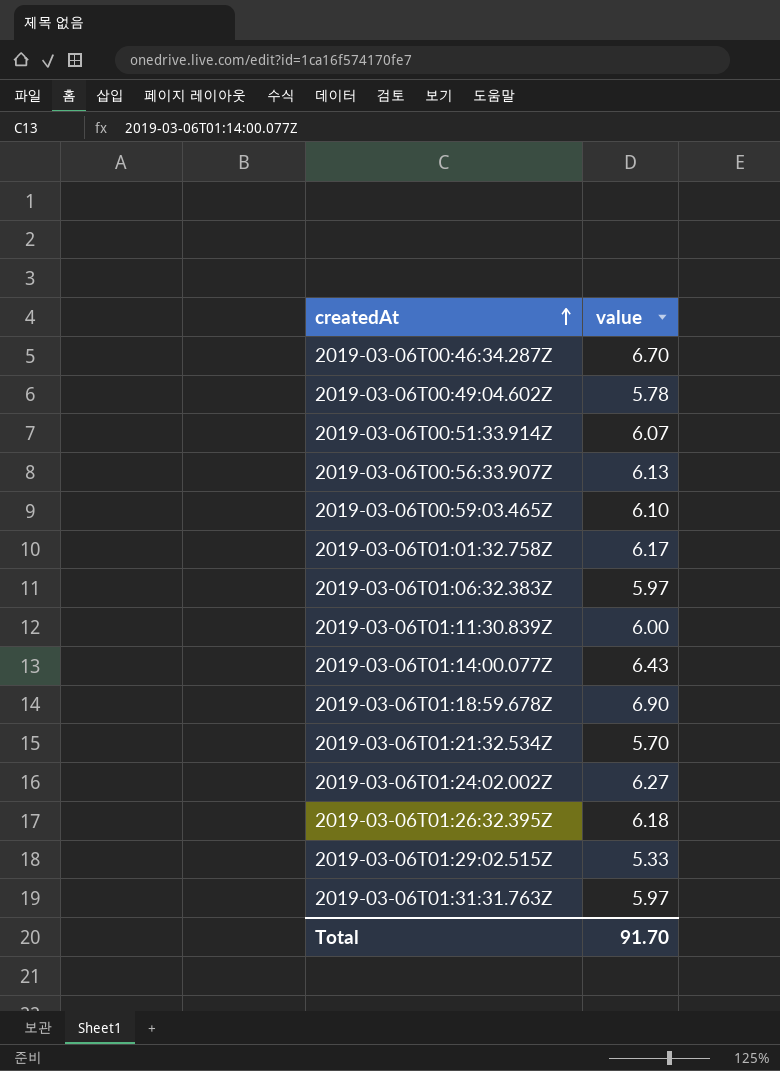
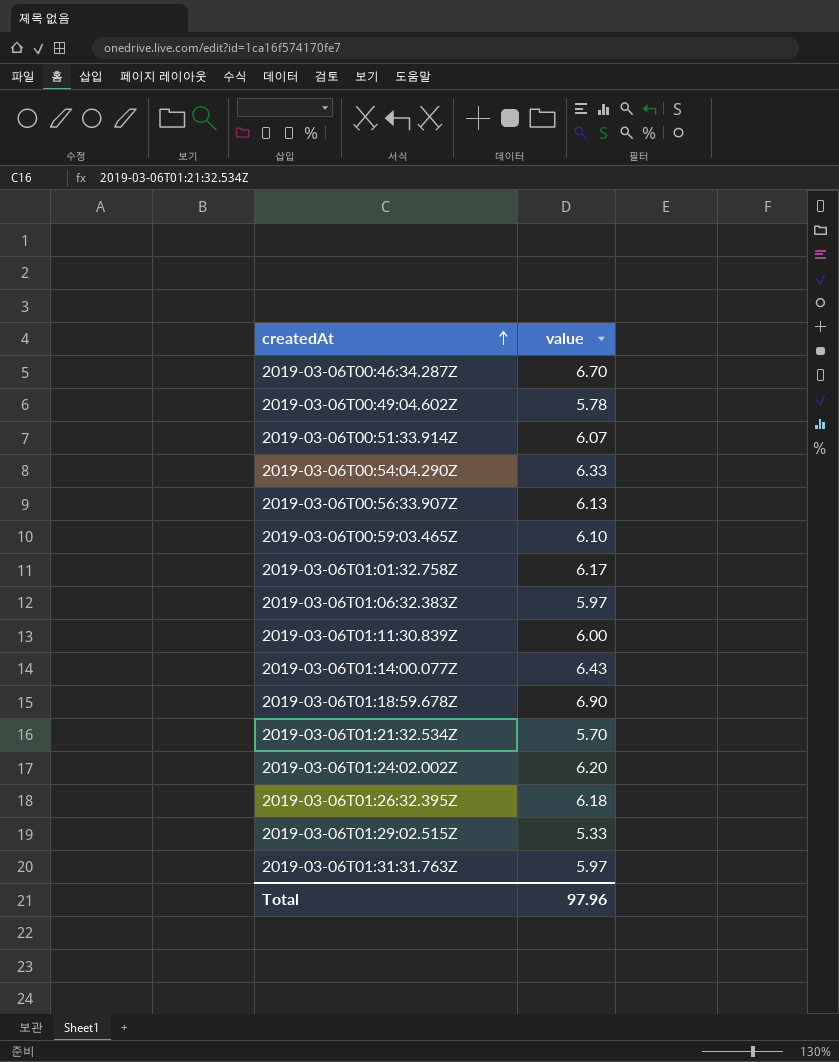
row 2019-03-06T00:54:04.290Z: none -> 6.33
2019-03-06T01:24:02.002Z | value: 6.27 -> 6.20
Total | value: 91.70 -> 97.96

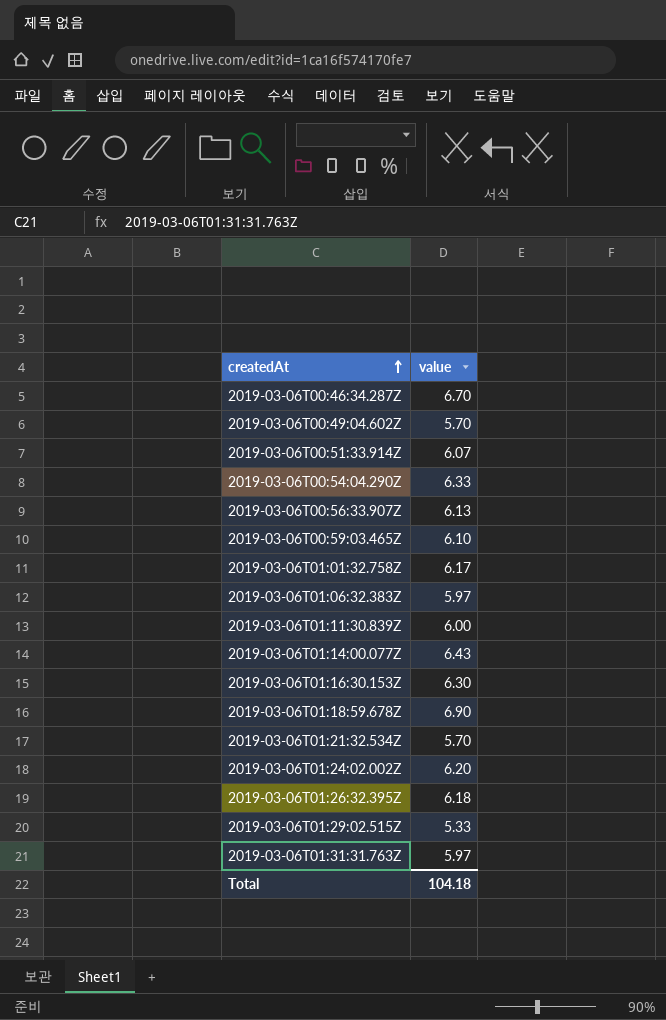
2019-03-06T00:49:04.602Z | value: 5.78 -> 5.70
row 2019-03-06T01:16:30.153Z: none -> 6.30
Total | value: 97.96 -> 104.18

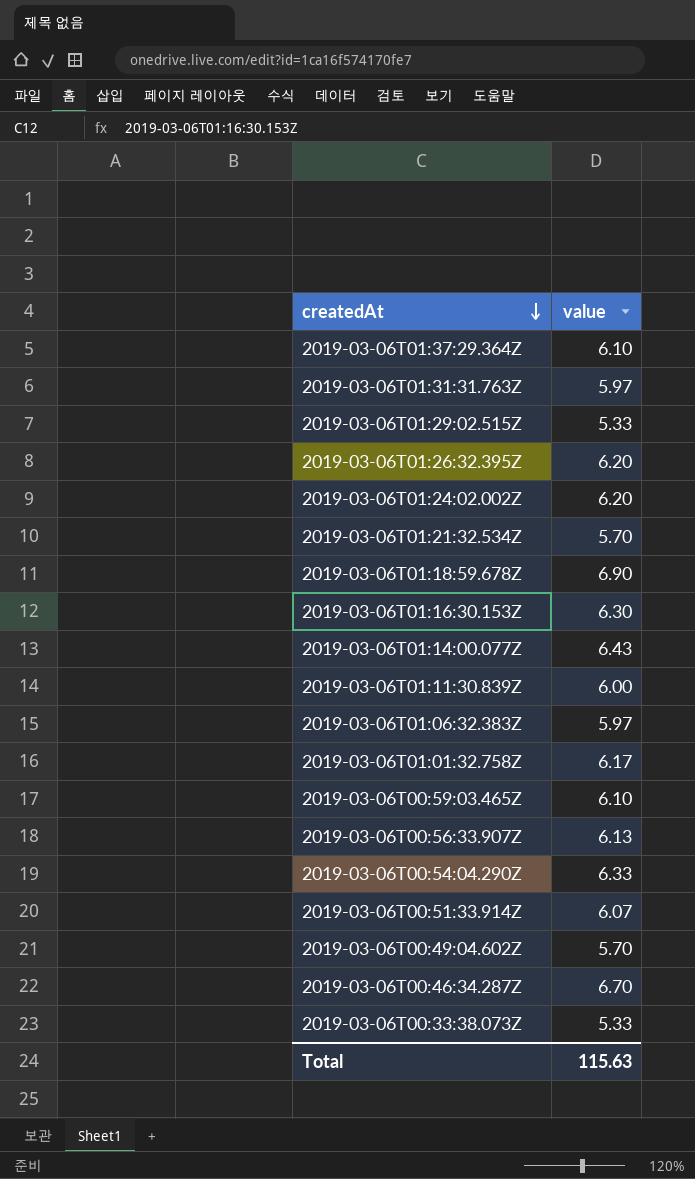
row order: createdAt ascending -> createdAt descending
row 2019-03-06T01:37:29.364Z: none -> 6.10
2019-03-06T01:26:32.395Z | value: 6.18 -> 6.20
row 2019-03-06T00:33:38.073Z: none -> 5.33
Total | value: 104.18 -> 115.63

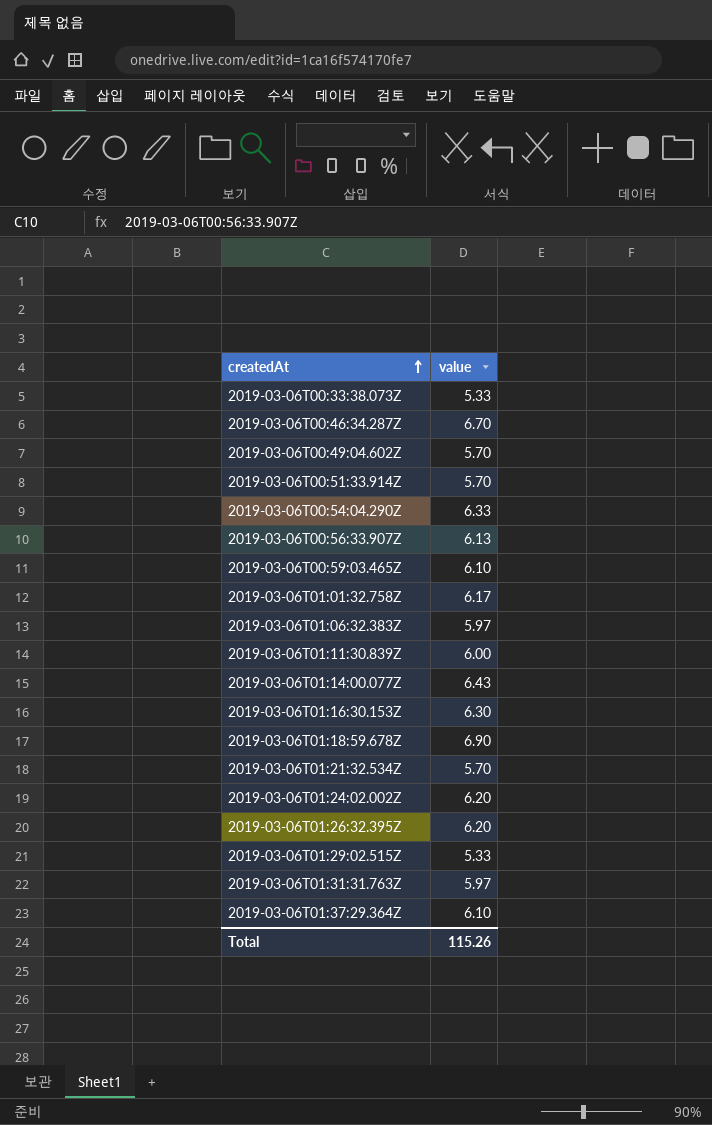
row order: createdAt descending -> createdAt ascending
2019-03-06T00:51:33.914Z | value: 6.07 -> 5.70
Total | value: 115.63 -> 115.26

